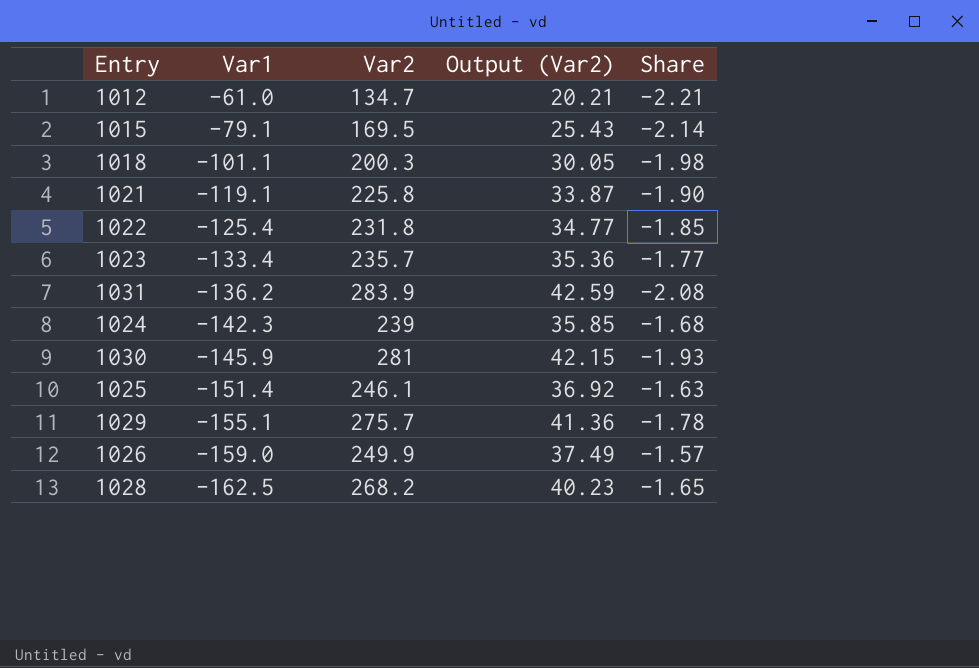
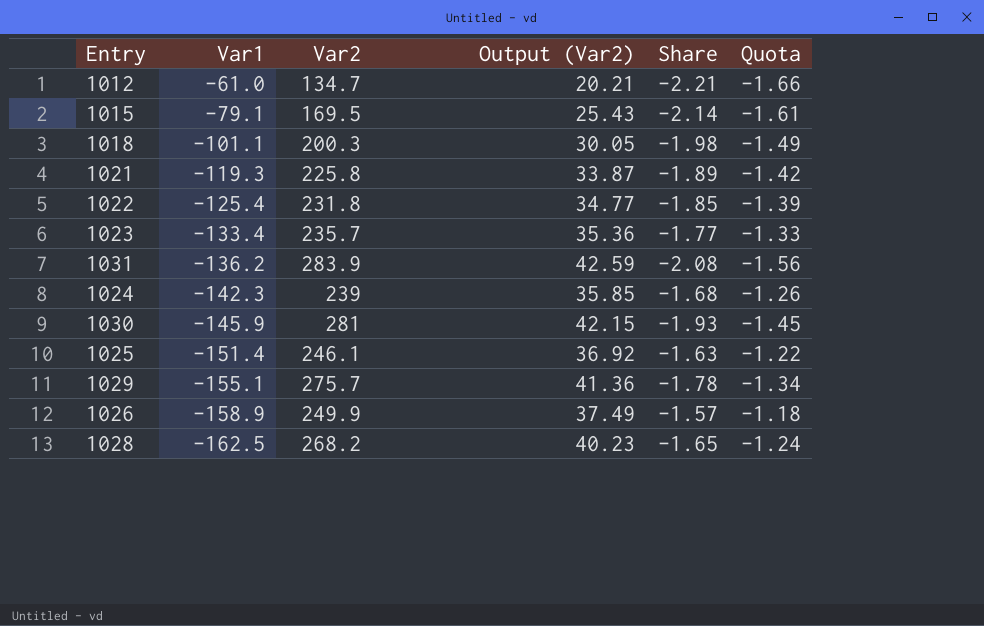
column Quota | formula: none -> [Share] * 0.75
1021 | Var1: -119.1 -> -119.3
1021 | Share: -1.90 -> -1.89
1026 | Var1: -159.0 -> -158.9

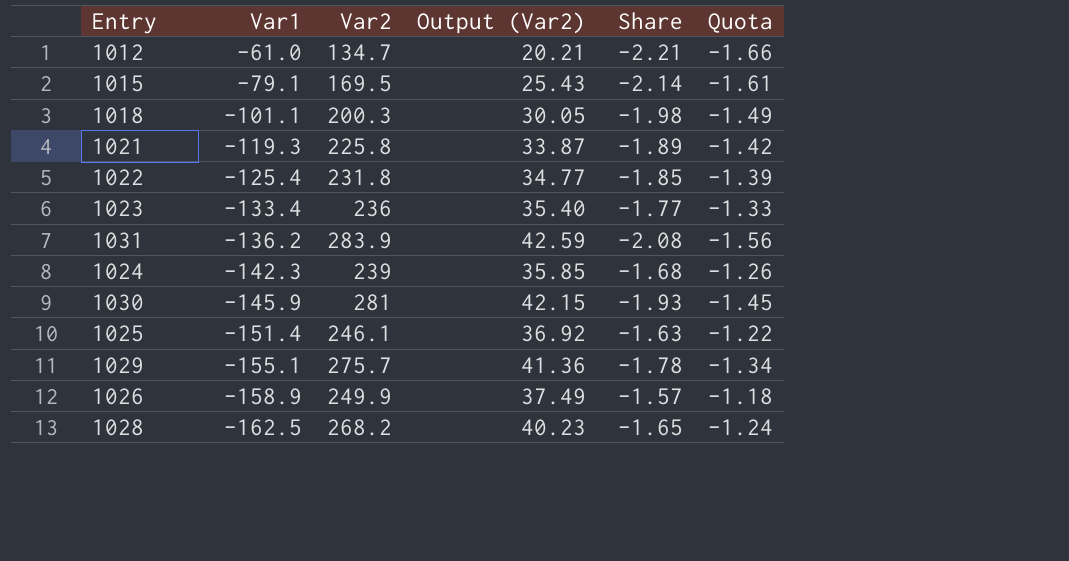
1023 | Var2: 235.7 -> 236
1023 | Output (Var2): 35.36 -> 35.40

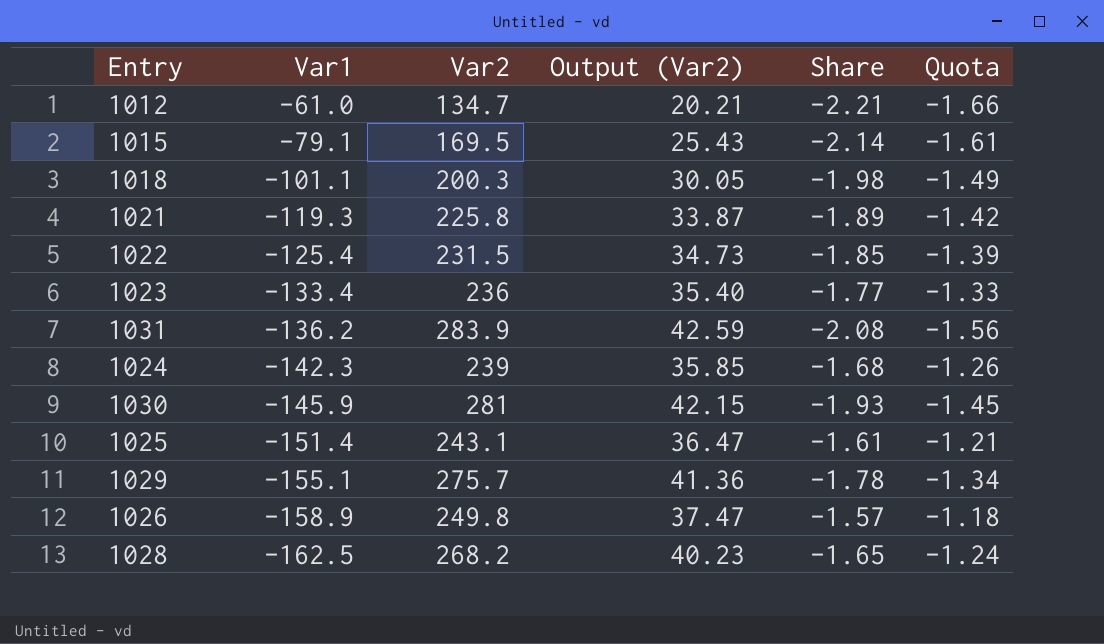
1022 | Var2: 231.8 -> 231.5
1022 | Output (Var2): 34.77 -> 34.73
1025 | Var2: 246.1 -> 243.1
1025 | Output (Var2): 36.92 -> 36.47
1025 | Share: -1.63 -> -1.61
1025 | Quota: -1.22 -> -1.21
1026 | Var2: 249.9 -> 249.8
1026 | Output (Var2): 37.49 -> 37.47

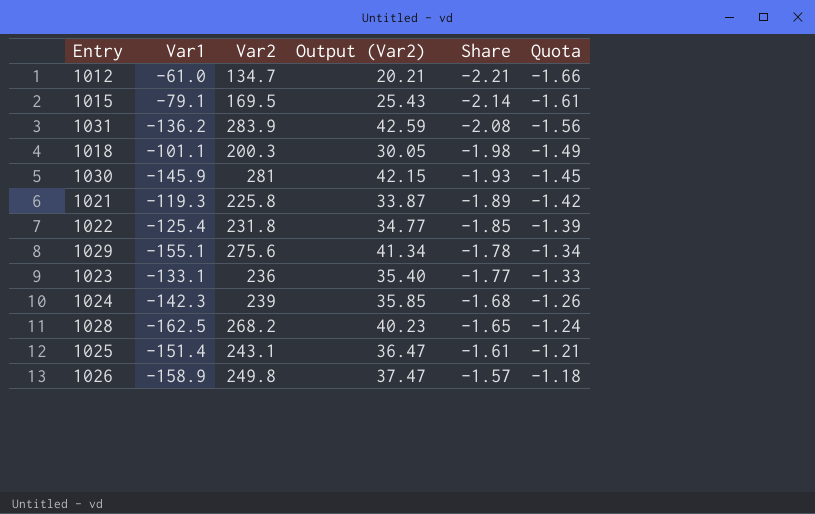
row order: Var1 descending -> Share ascending
1022 | Var2: 231.5 -> 231.8
1022 | Output (Var2): 34.73 -> 34.77
1029 | Var2: 275.7 -> 275.6
1029 | Output (Var2): 41.36 -> 41.34
1023 | Var1: -133.4 -> -133.1

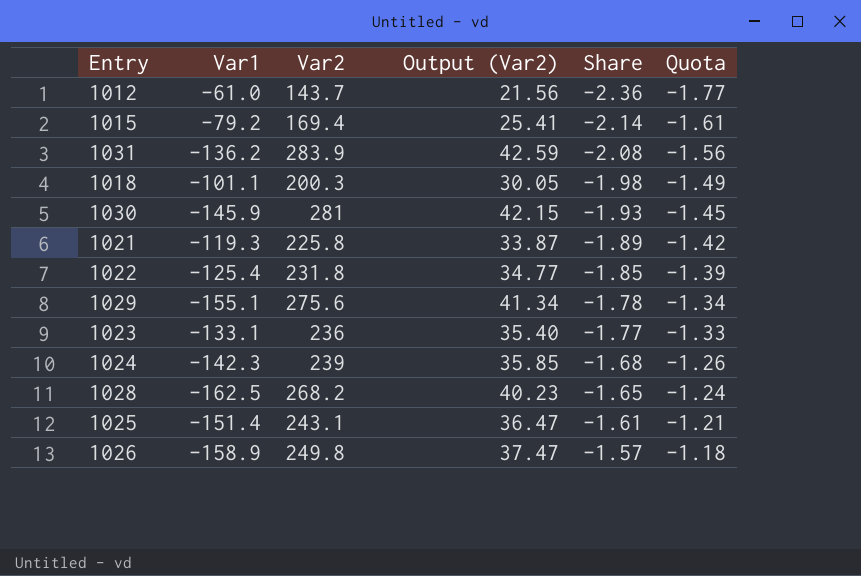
1012 | Var2: 134.7 -> 143.7
1012 | Output (Var2): 20.21 -> 21.56
1012 | Share: -2.21 -> -2.36
1012 | Quota: -1.66 -> -1.77
1015 | Var1: -79.1 -> -79.2
1015 | Var2: 169.5 -> 169.4
1015 | Output (Var2): 25.43 -> 25.41

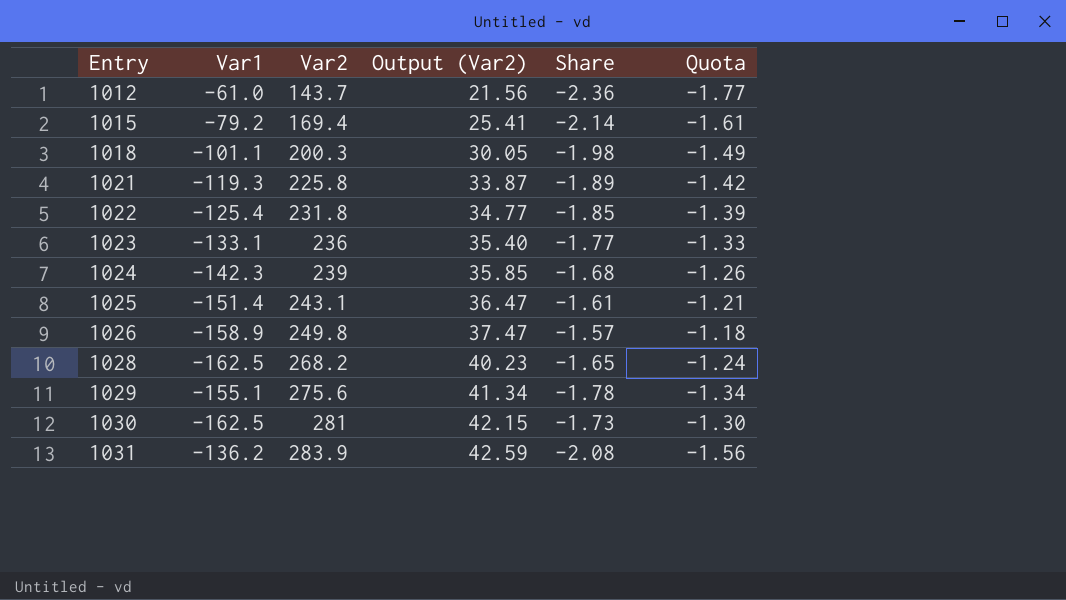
row order: Share ascending -> Entry ascending
1030 | Var1: -145.9 -> -162.5
1030 | Share: -1.93 -> -1.73
1030 | Quota: -1.45 -> -1.30

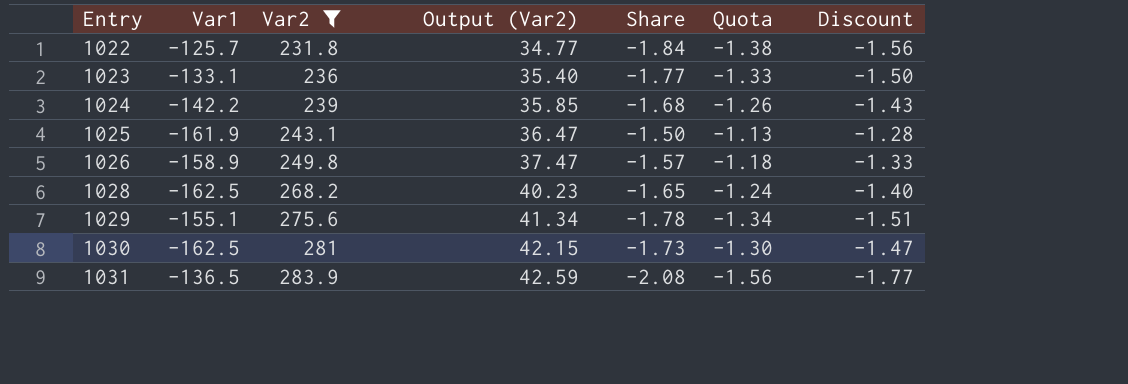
filter: none -> Var2 >= 231.8
column Discount | formula: none -> [Share] * 0.85
1022 | Var1: -125.4 -> -125.7
1022 | Share: -1.85 -> -1.84
1022 | Quota: -1.39 -> -1.38
1024 | Var1: -142.3 -> -142.2
1025 | Var1: -151.4 -> -161.9
1025 | Share: -1.61 -> -1.50
1025 | Quota: -1.21 -> -1.13
1031 | Var1: -136.2 -> -136.5

